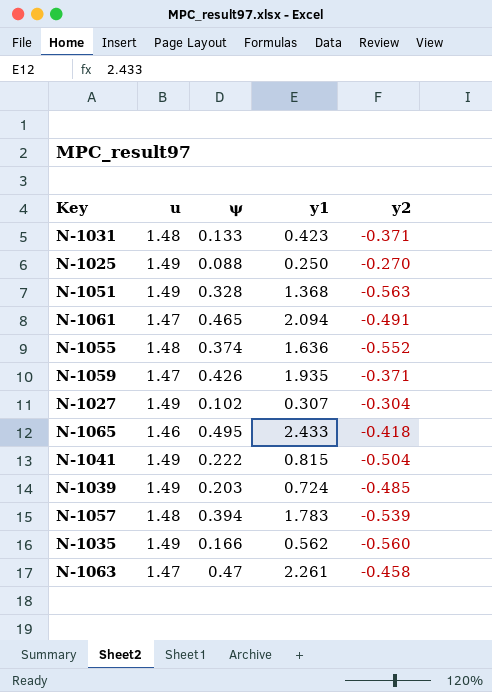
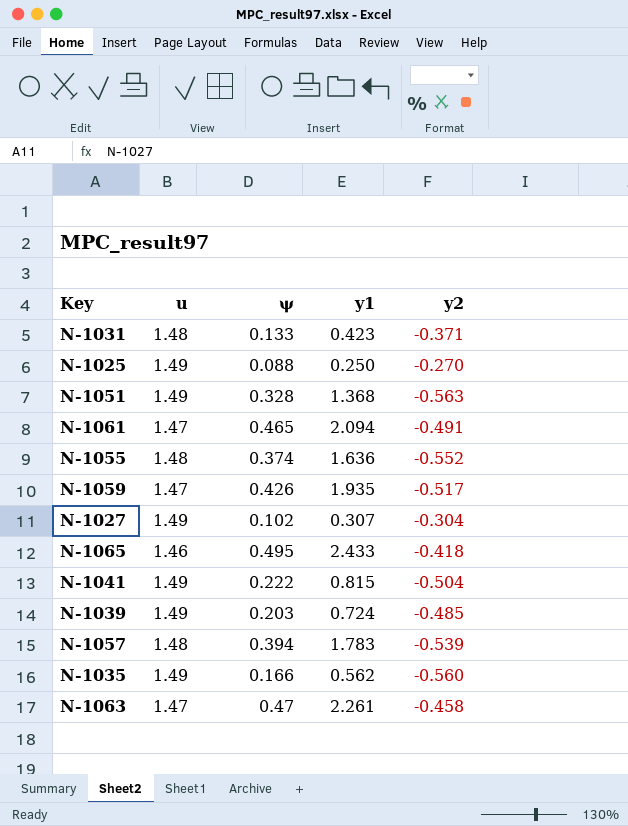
N-1059 | y2: -0.371 -> -0.517

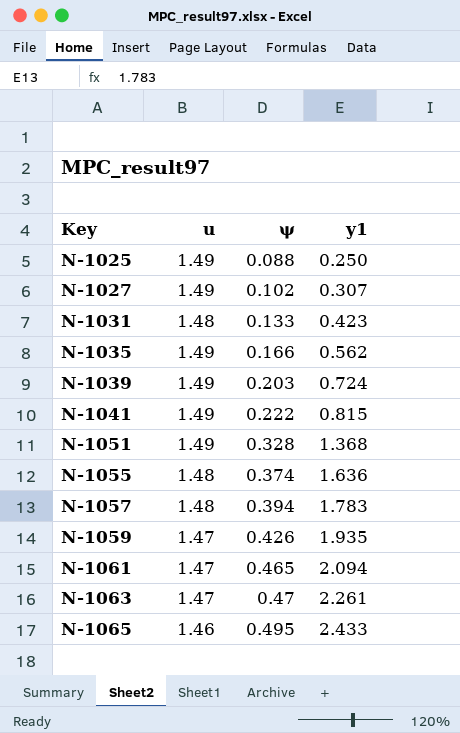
row order: none -> Key ascending
column y2 | position: 5 -> none

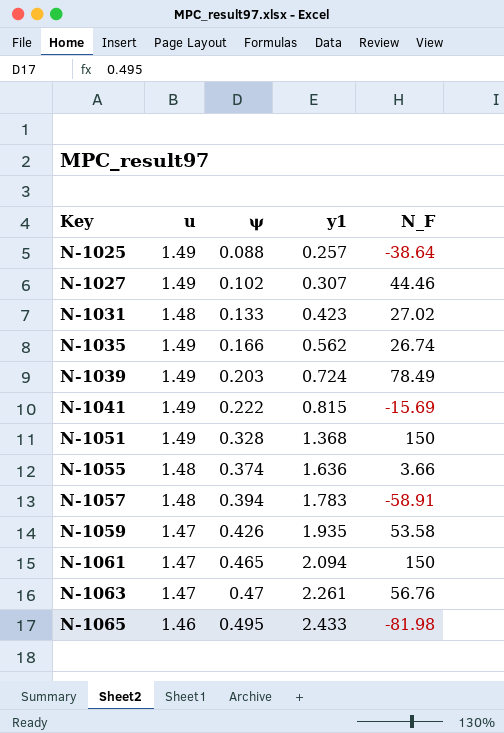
column N_F | position: none -> 5
N-1025 | y1: 0.250 -> 0.257

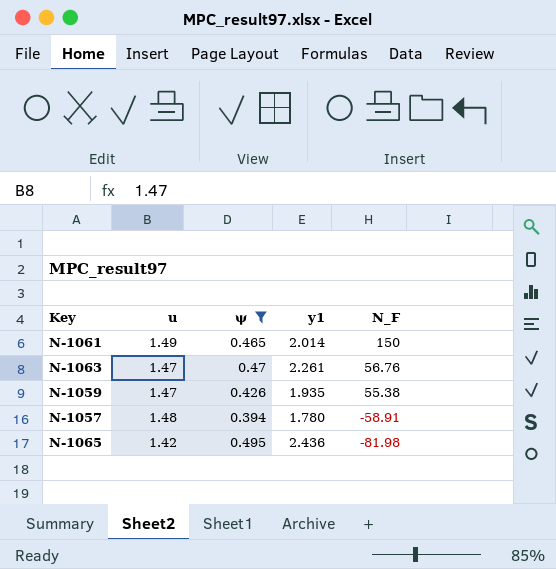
filter: none -> ψ >= 0.394
row order: Key ascending -> N_F descending
N-1061 | u: 1.47 -> 1.49
N-1061 | y1: 2.094 -> 2.014
N-1059 | N_F: 53.58 -> 55.38
N-1057 | y1: 1.783 -> 1.780
N-1065 | u: 1.46 -> 1.42
N-1065 | y1: 2.433 -> 2.436

